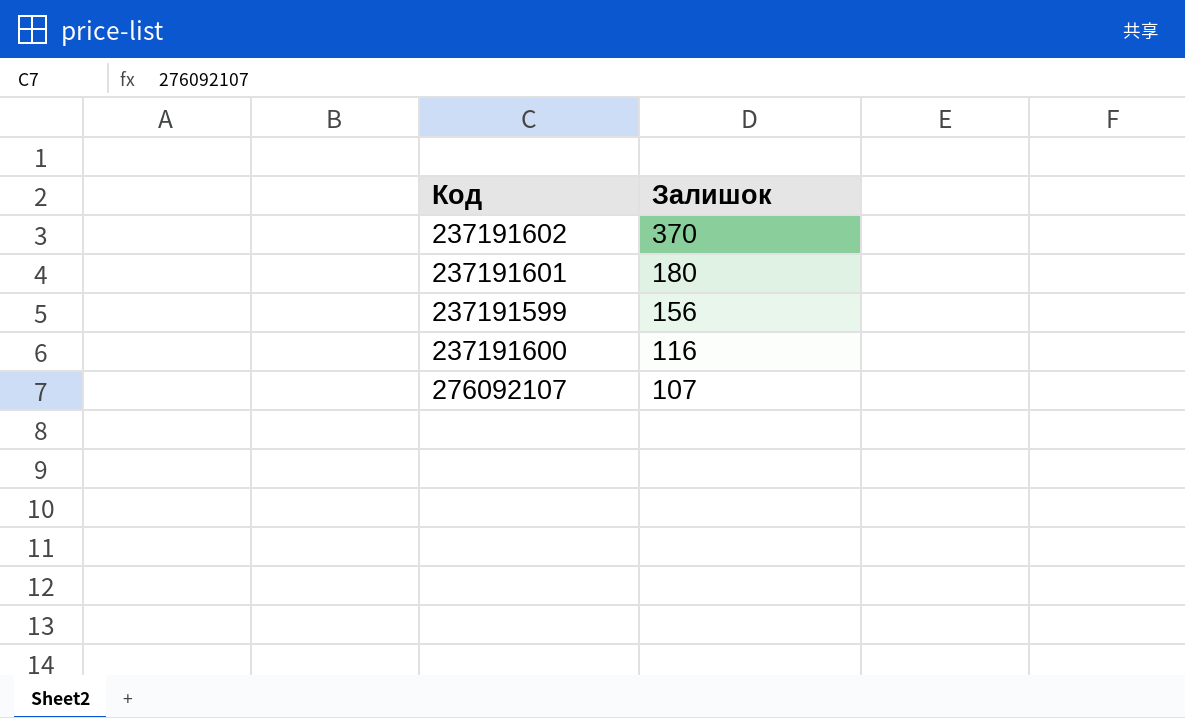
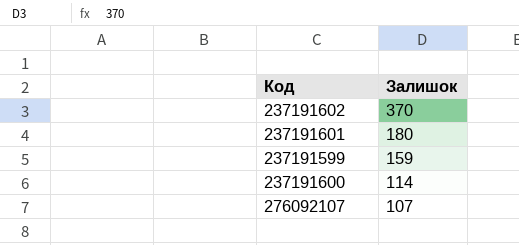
237191599 | Залишок: 156 -> 159
237191600 | Залишок: 116 -> 114

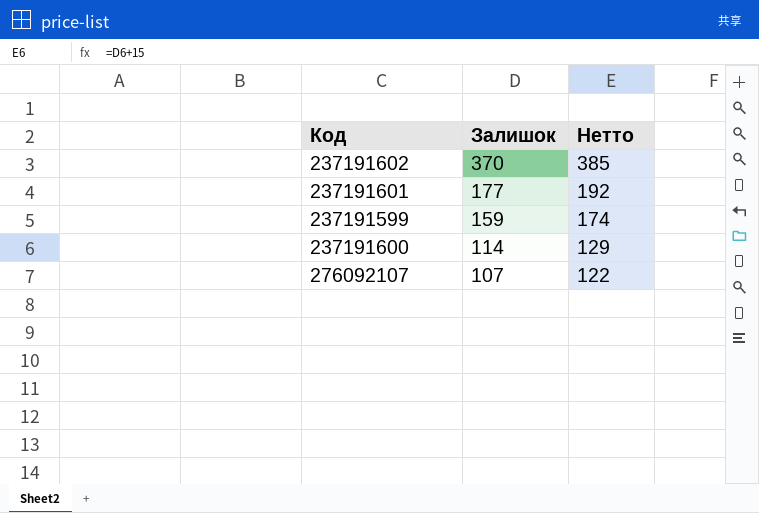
column Нетто | formula: none -> [Залишок] + 15
237191601 | Залишок: 180 -> 177

